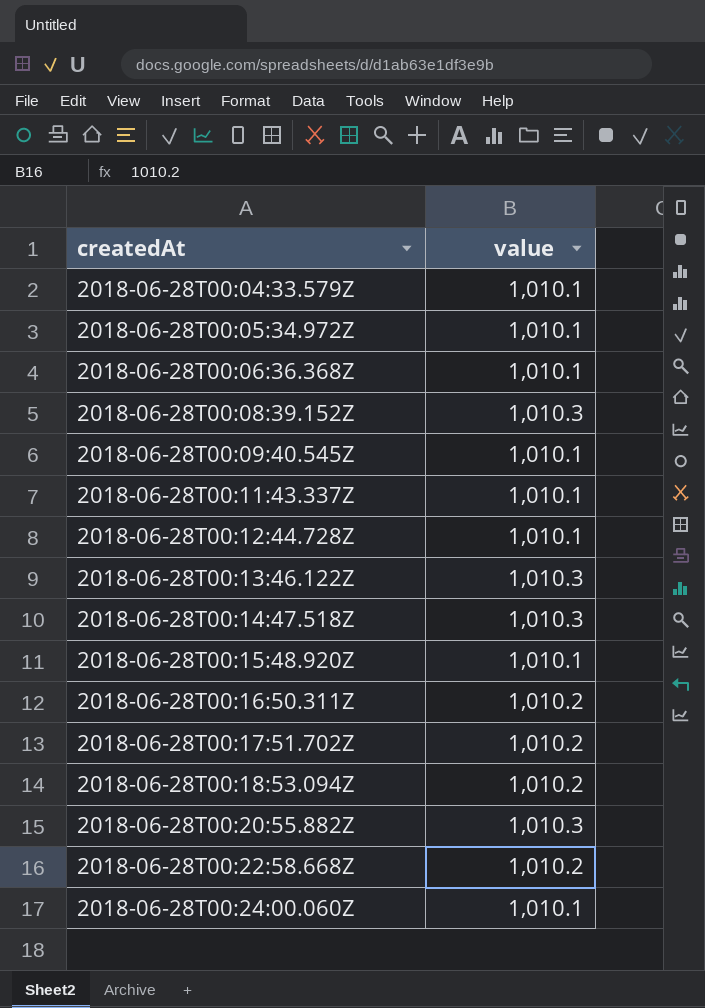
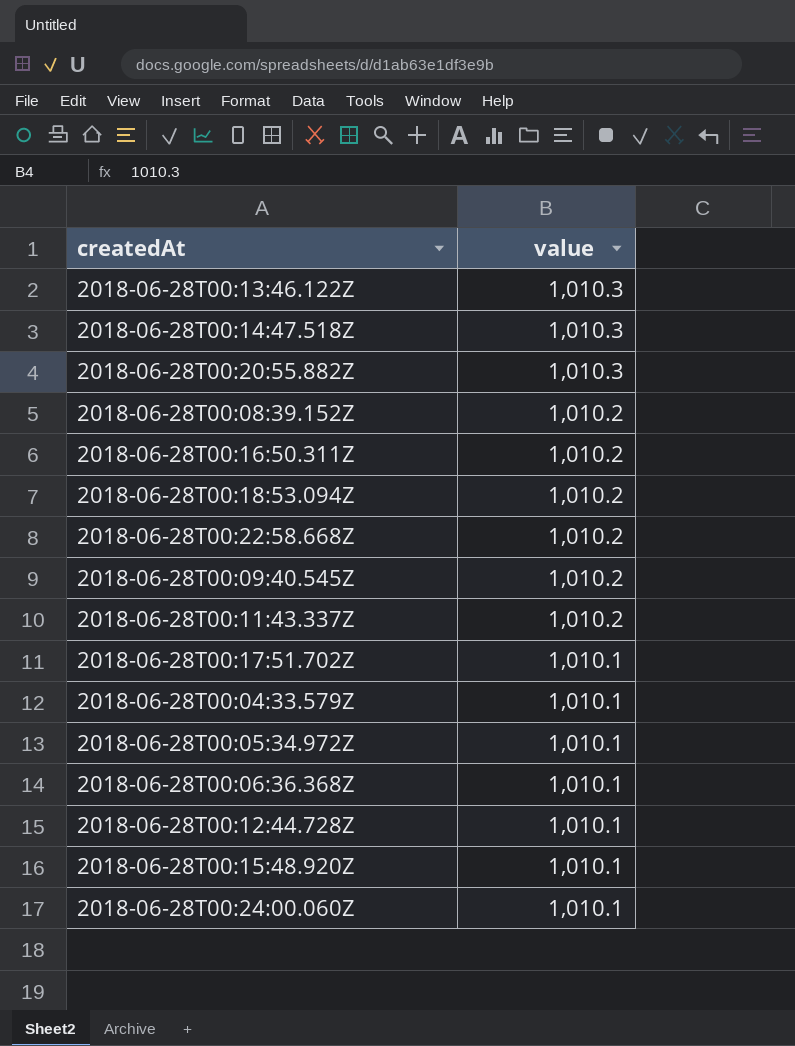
row order: createdAt ascending -> value descending
2018-06-28T00:08:39.152Z | value: 1,010.3 -> 1,010.2
2018-06-28T00:09:40.545Z | value: 1,010.1 -> 1,010.2
2018-06-28T00:11:43.337Z | value: 1,010.1 -> 1,010.2
2018-06-28T00:17:51.702Z | value: 1,010.2 -> 1,010.1

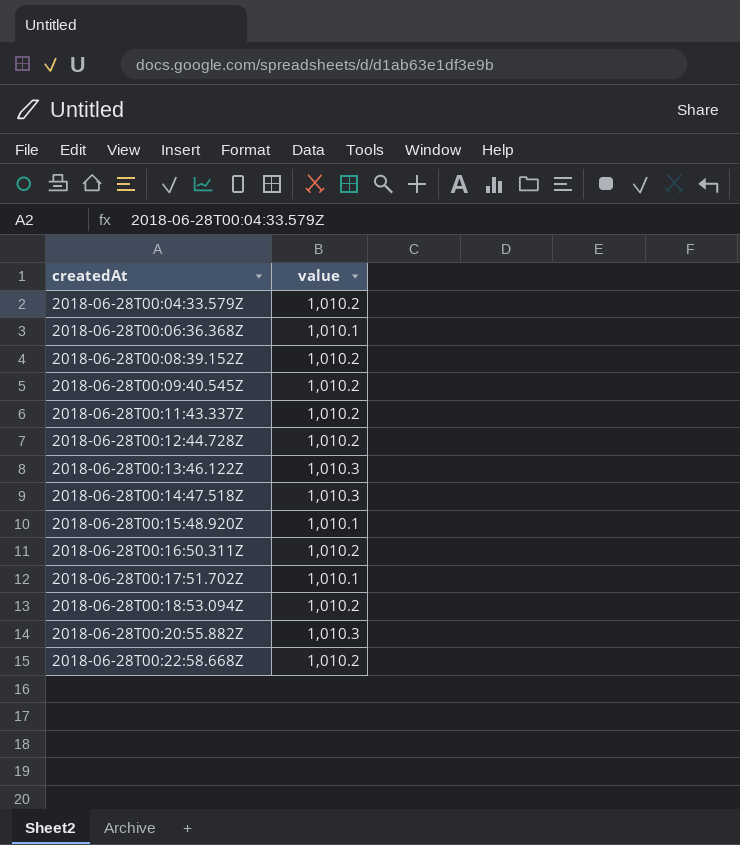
row order: value descending -> createdAt ascending
row 2018-06-28T00:05:34.972Z: 1,010.1 -> none
row 2018-06-28T00:24:00.060Z: 1,010.1 -> none
2018-06-28T00:04:33.579Z | value: 1,010.1 -> 1,010.2
2018-06-28T00:12:44.728Z | value: 1,010.1 -> 1,010.2

